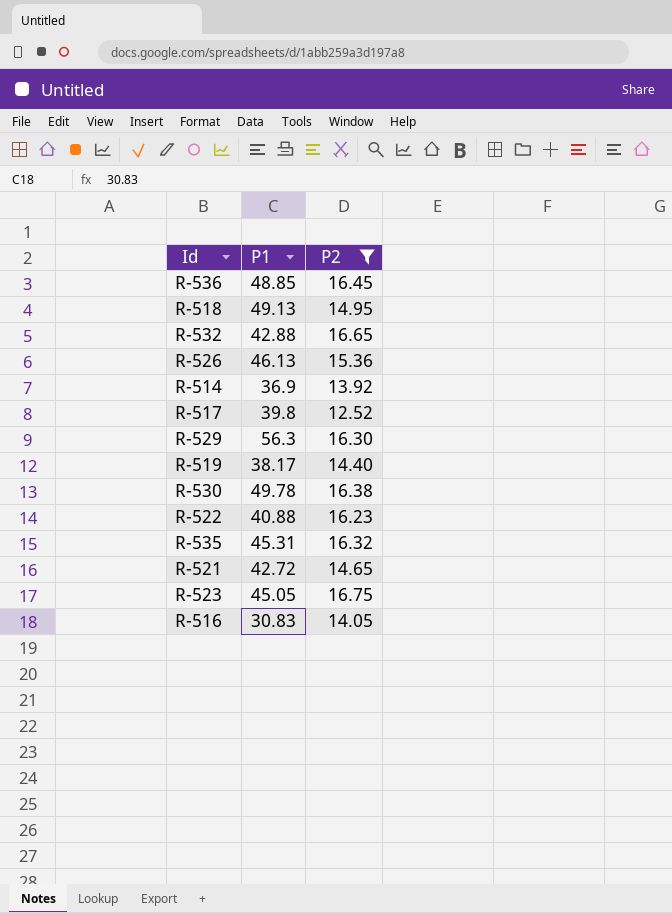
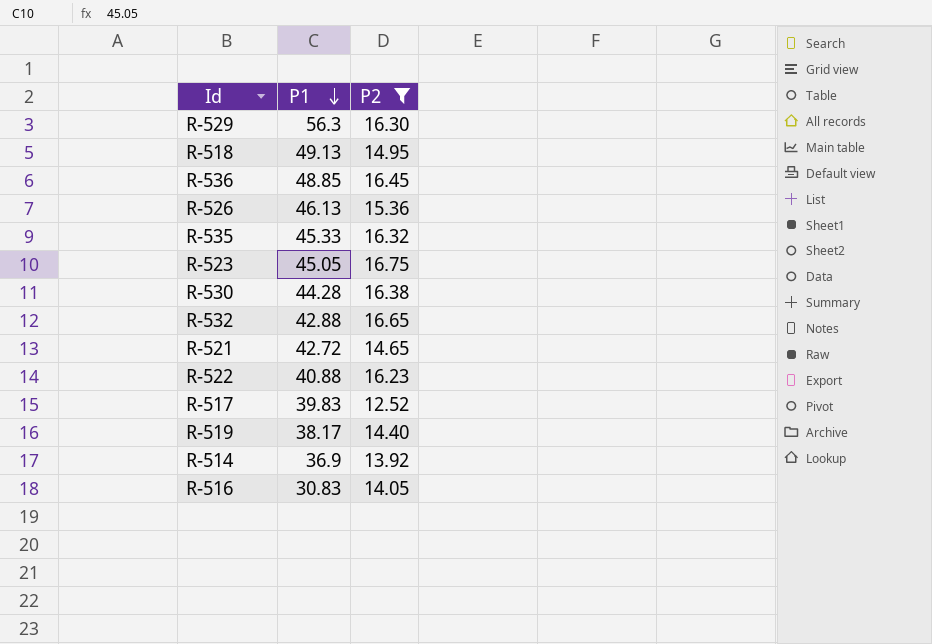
row order: none -> P1 descending
R-535 | P1: 45.31 -> 45.33
R-530 | P1: 49.78 -> 44.28
R-517 | P1: 39.8 -> 39.83

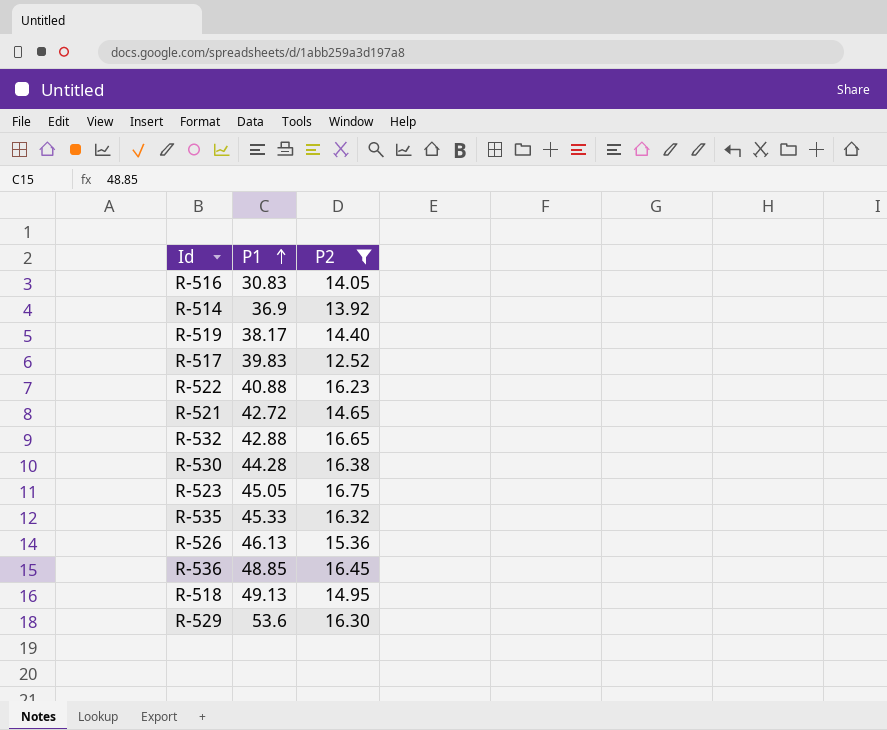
row order: P1 descending -> P1 ascending
R-529 | P1: 56.3 -> 53.6

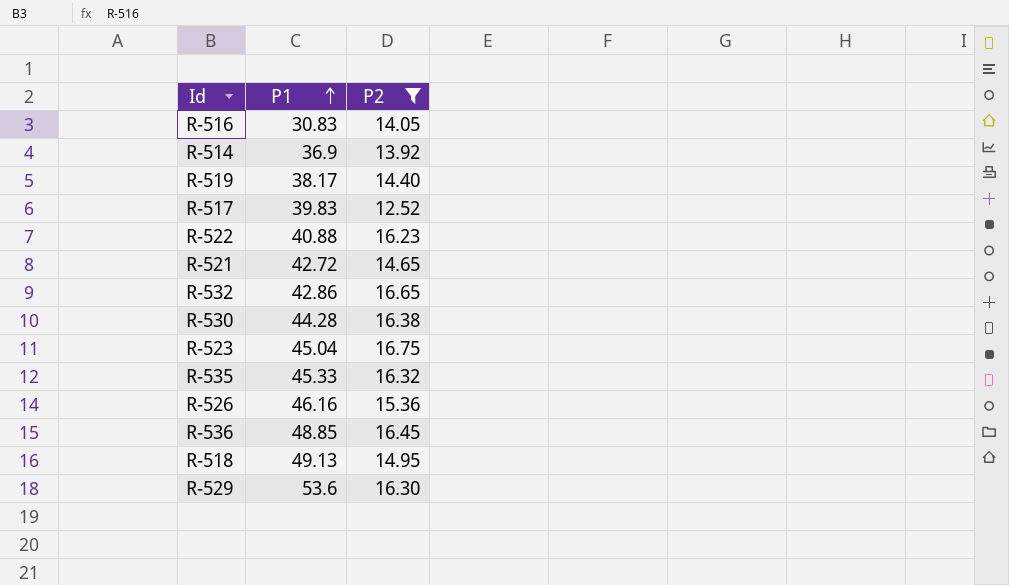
R-532 | P1: 42.88 -> 42.86
R-523 | P1: 45.05 -> 45.04
R-526 | P1: 46.13 -> 46.16

